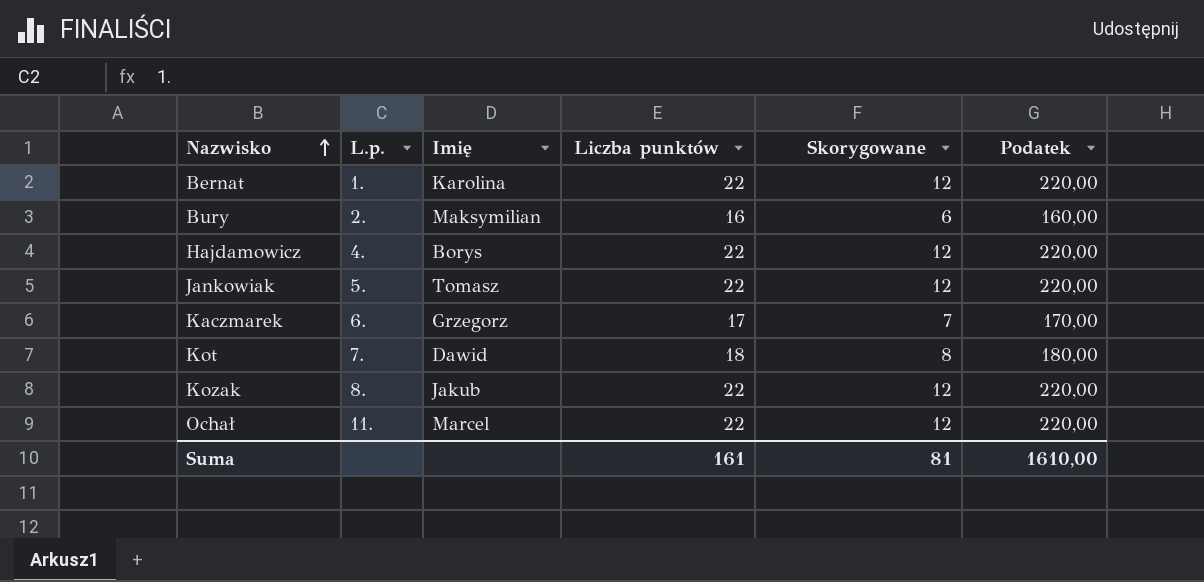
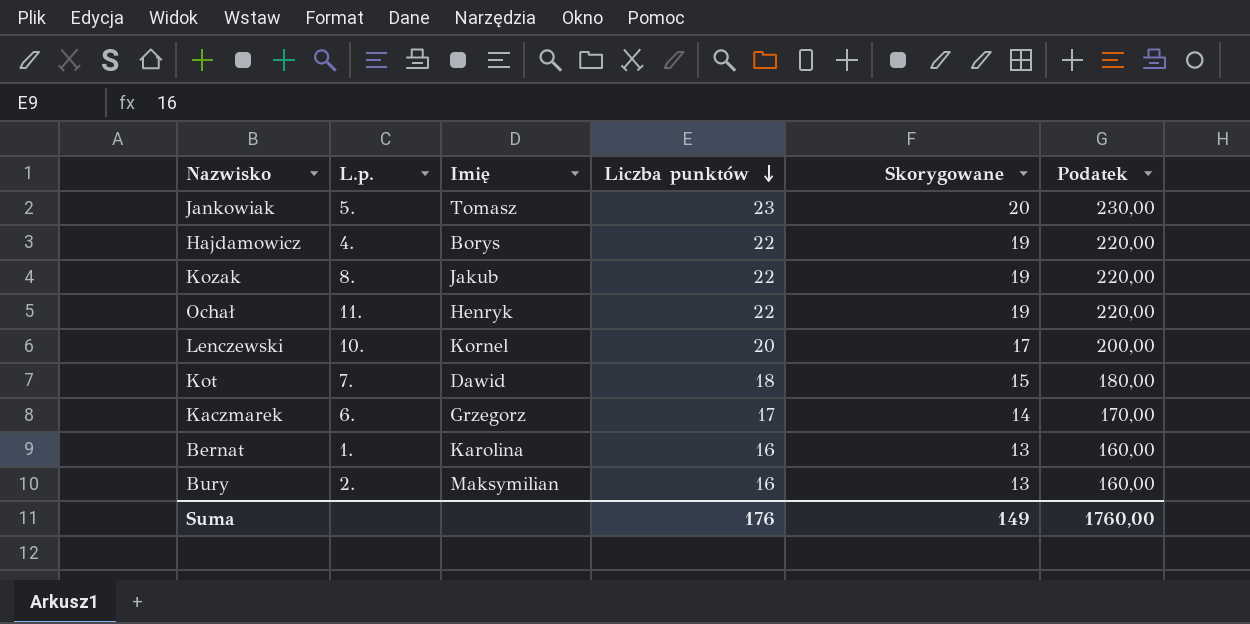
row order: Nazwisko ascending -> Liczba punktów descending
column Skorygowane | formula: [Liczba punktów] - 10 -> [Liczba punktów] - 3
Jankowiak | Liczba punktów: 22 -> 23
Jankowiak | Podatek: 220,00 -> 230,00
Ochał | Imię: Marcel -> Henryk
row Lenczewski: none -> 10. | Kornel | 20 | 17 | 200,00
Bernat | Liczba punktów: 22 -> 16
Bernat | Podatek: 220,00 -> 160,00
Suma | Liczba punktów: 161 -> 176
Suma | Skorygowane: 81 -> 149
Suma | Podatek: 1610,00 -> 1760,00

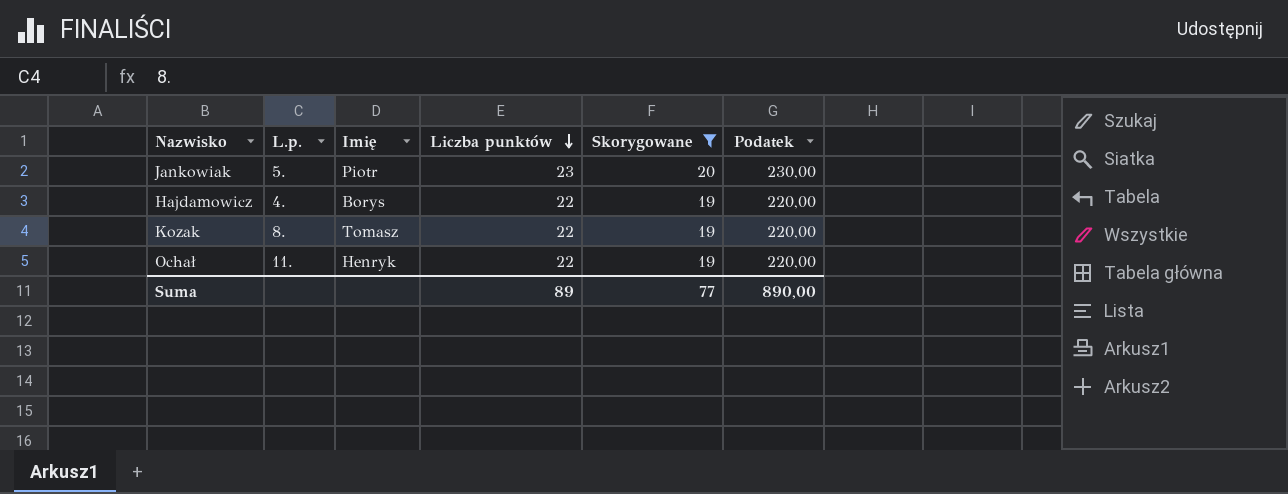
filter: none -> Skorygowane >= 19
Jankowiak | Imię: Tomasz -> Piotr
Kozak | Imię: Jakub -> Tomasz
Suma | Liczba punktów: 176 -> 89
Suma | Skorygowane: 149 -> 77
Suma | Podatek: 1760,00 -> 890,00

